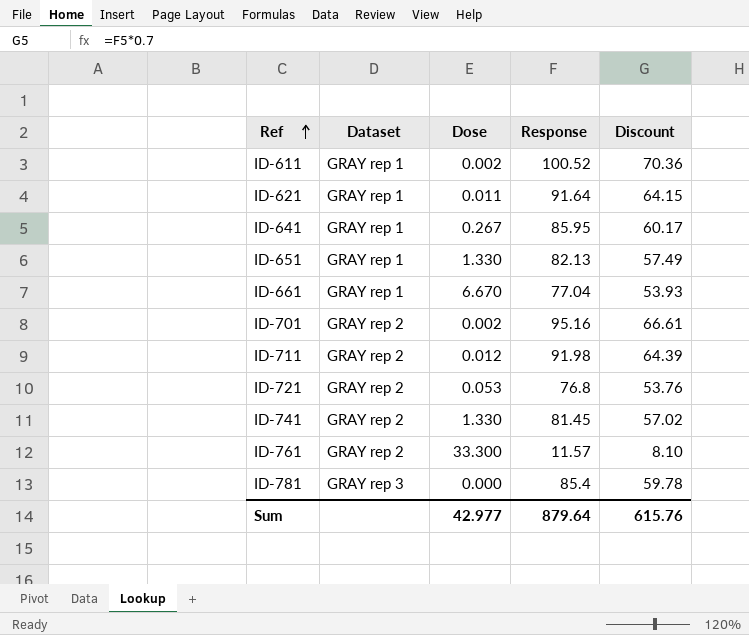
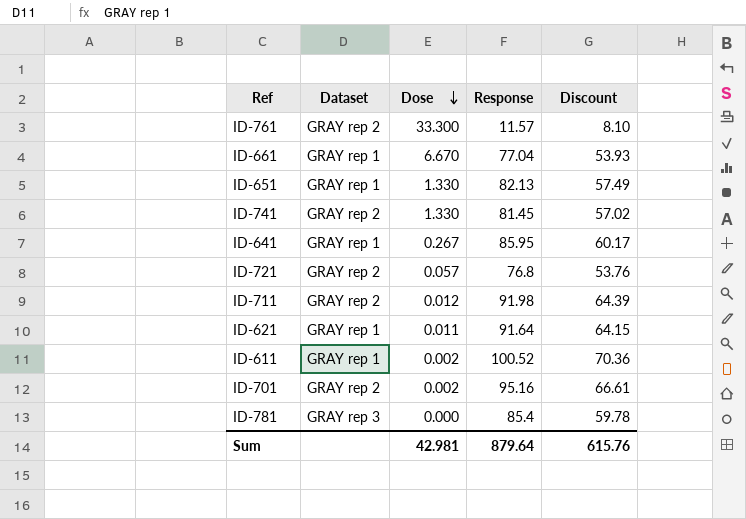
row order: Ref ascending -> Dose descending
ID-721 | Dose: 0.053 -> 0.057
Sum | Dose: 42.977 -> 42.981

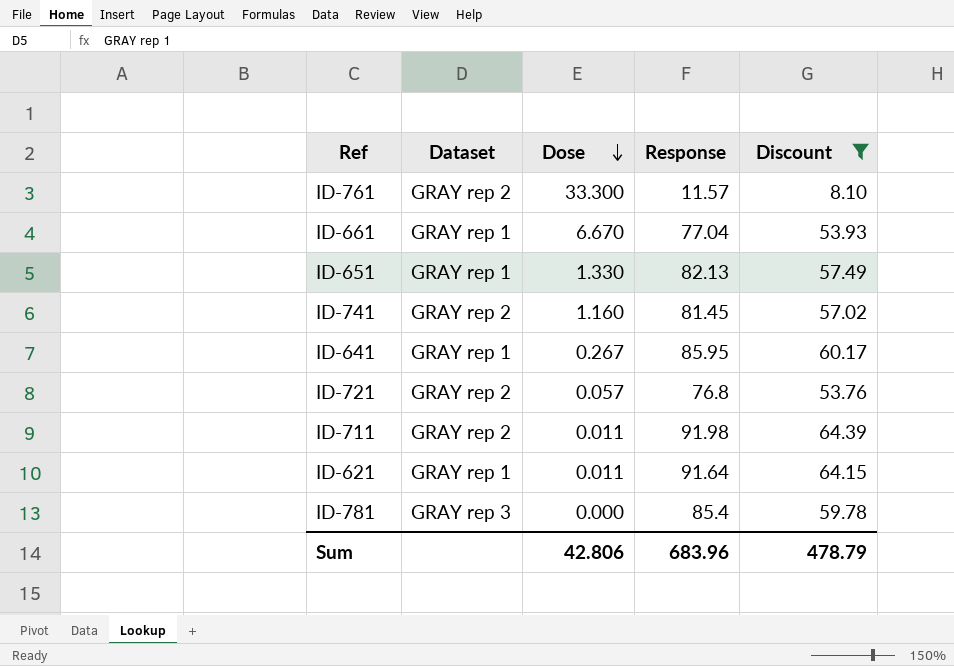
filter: none -> Discount <= 64.39
ID-741 | Dose: 1.330 -> 1.160
ID-711 | Dose: 0.012 -> 0.011
Sum | Dose: 42.981 -> 42.806
Sum | Response: 879.64 -> 683.96
Sum | Discount: 615.76 -> 478.79

